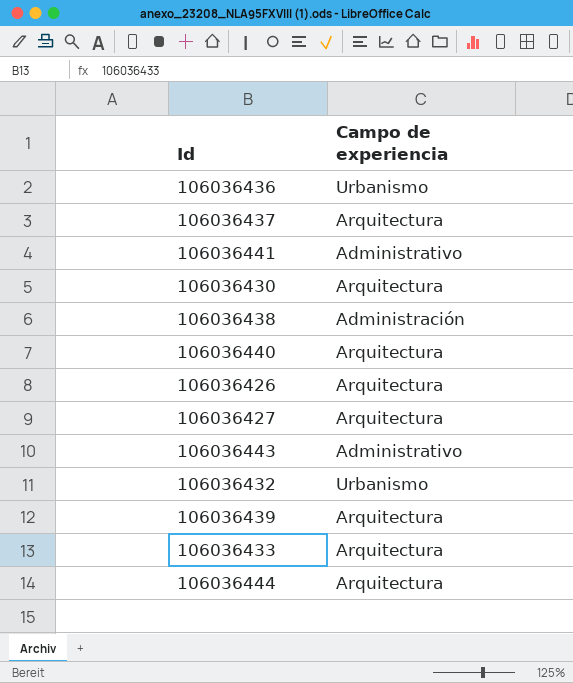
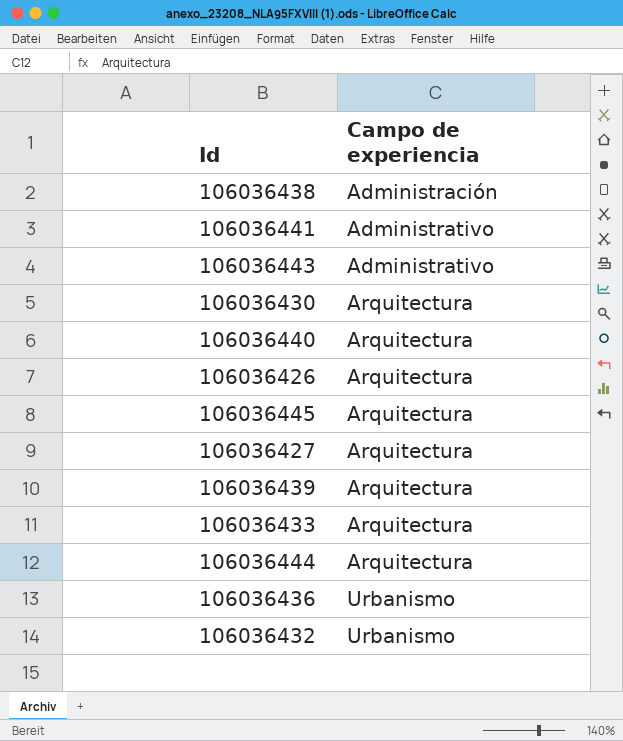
row order: none -> Campo de experiencia ascending
row 106036437: Arquitectura -> none
row 106036445: none -> Arquitectura

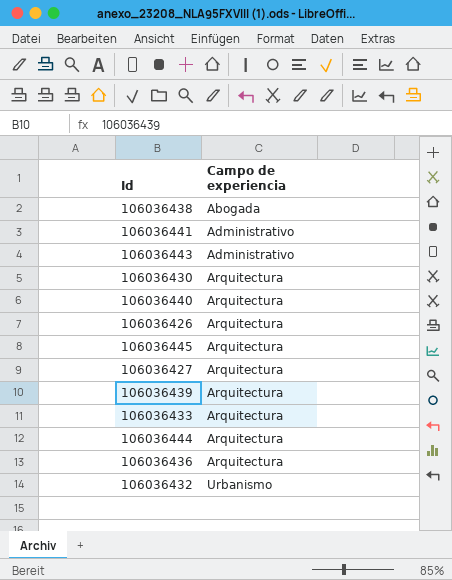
106036438 | Campo de experiencia: Administración -> Abogada
106036436 | Campo de experiencia: Urbanismo -> Arquitectura

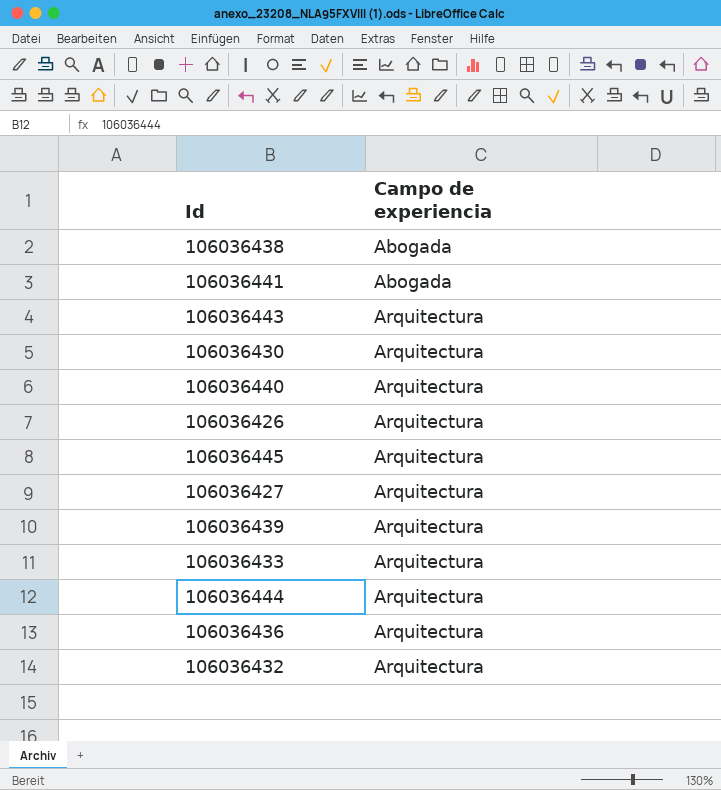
106036441 | Campo de experiencia: Administrativo -> Abogada
106036443 | Campo de experiencia: Administrativo -> Arquitectura
106036432 | Campo de experiencia: Urbanismo -> Arquitectura

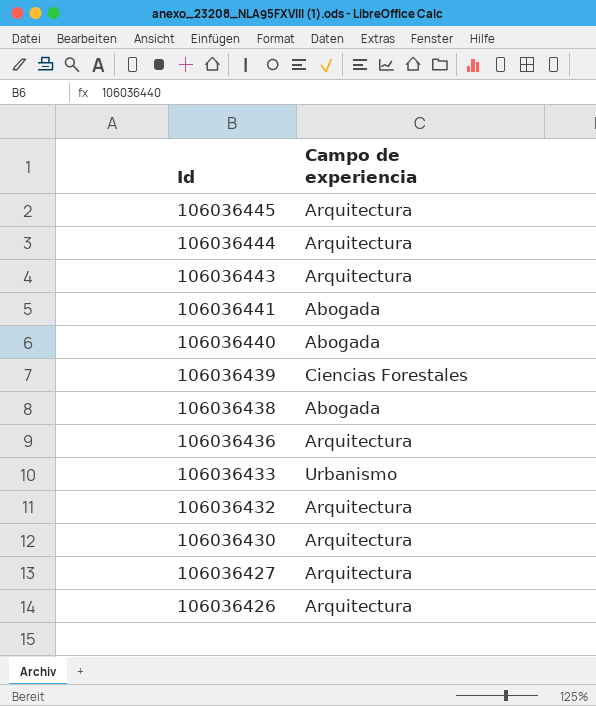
row order: Campo de experiencia ascending -> Id descending
106036440 | Campo de experiencia: Arquitectura -> Abogada
106036439 | Campo de experiencia: Arquitectura -> Ciencias Forestales
106036433 | Campo de experiencia: Arquitectura -> Urbanismo

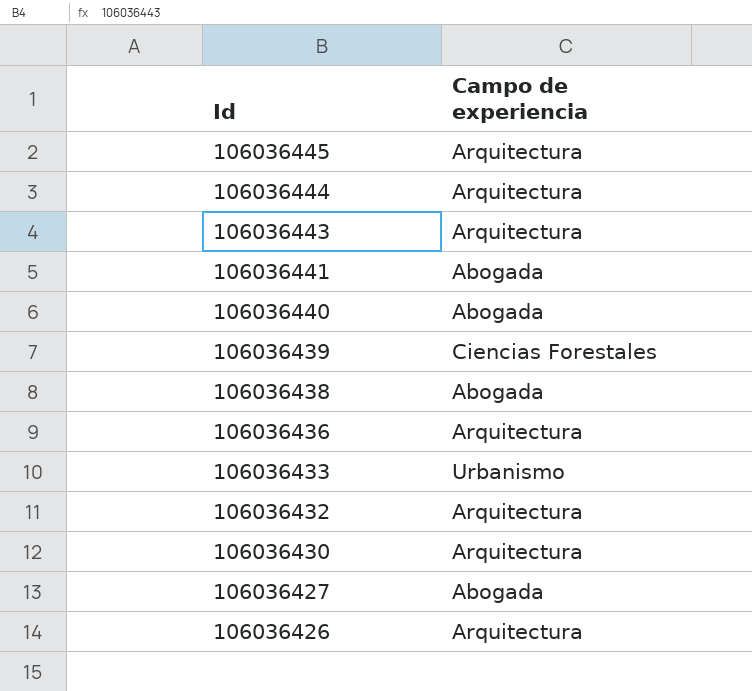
106036427 | Campo de experiencia: Arquitectura -> Abogada

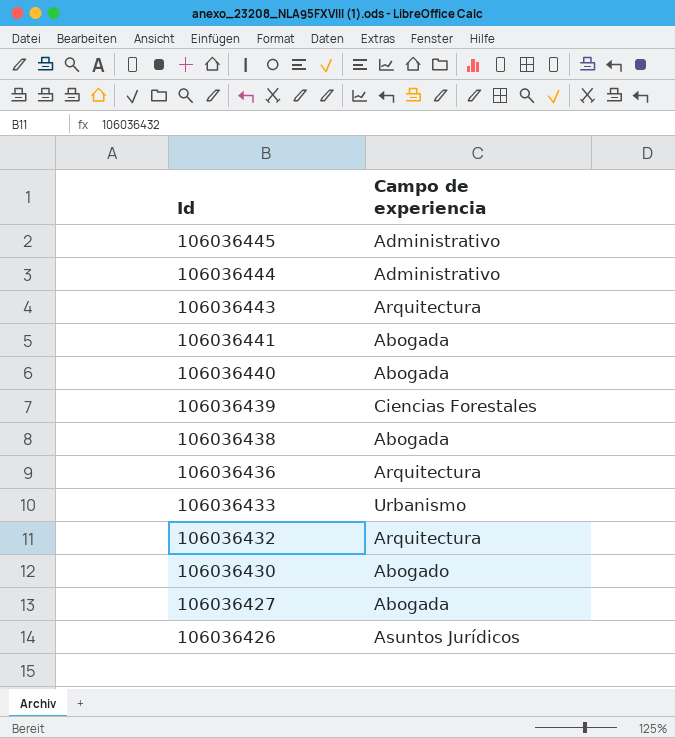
106036445 | Campo de experiencia: Arquitectura -> Administrativo
106036444 | Campo de experiencia: Arquitectura -> Administrativo
106036430 | Campo de experiencia: Arquitectura -> Abogado
106036426 | Campo de experiencia: Arquitectura -> Asuntos Jurídicos

